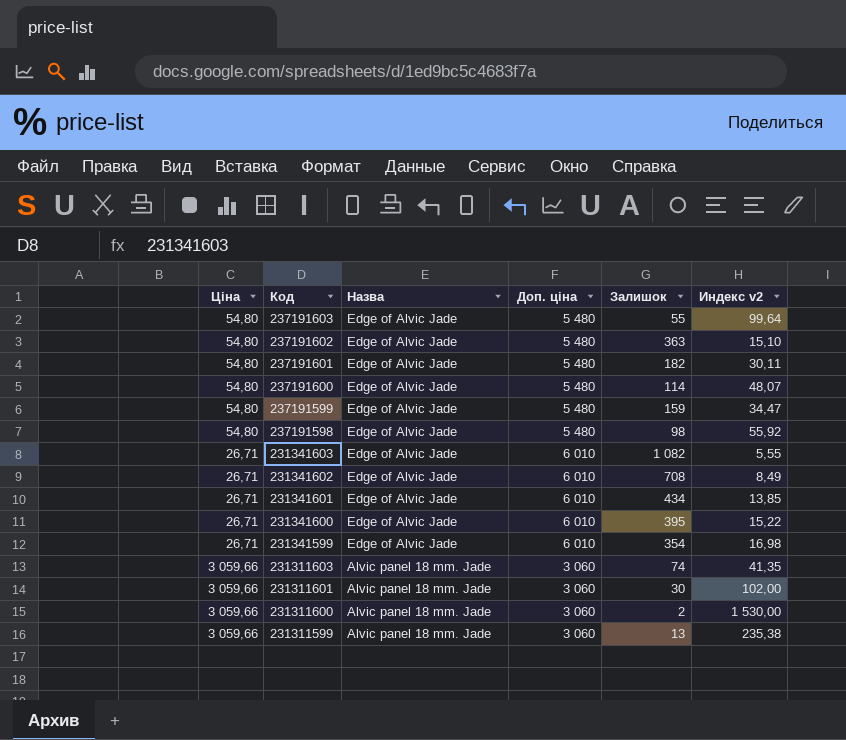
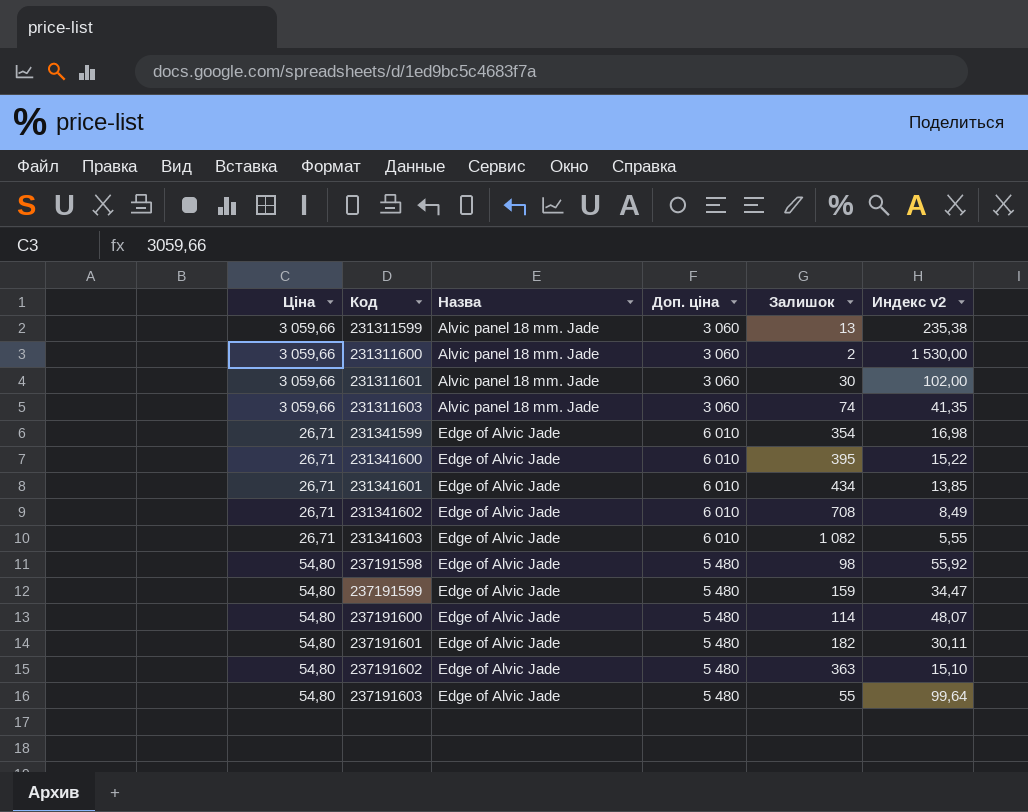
row order: Код descending -> Код ascending

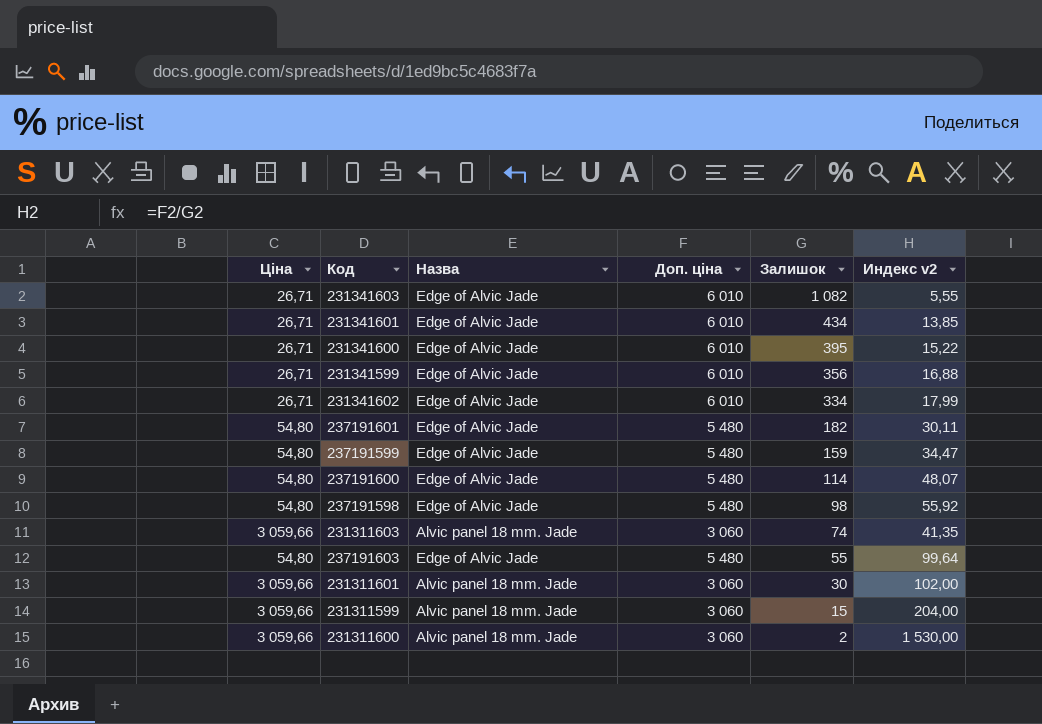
row order: Код ascending -> Залишок descending
row 237191602: 54,80 | Edge of Alvic Jade | 5 480 | 363 | 15,10 -> none
231341599 | Залишок: 354 -> 356
231341599 | Индекс v2: 16,98 -> 16,88
231341602 | Залишок: 708 -> 334
231341602 | Индекс v2: 8,49 -> 17,99
231311599 | Залишок: 13 -> 15
231311599 | Индекс v2: 235,38 -> 204,00

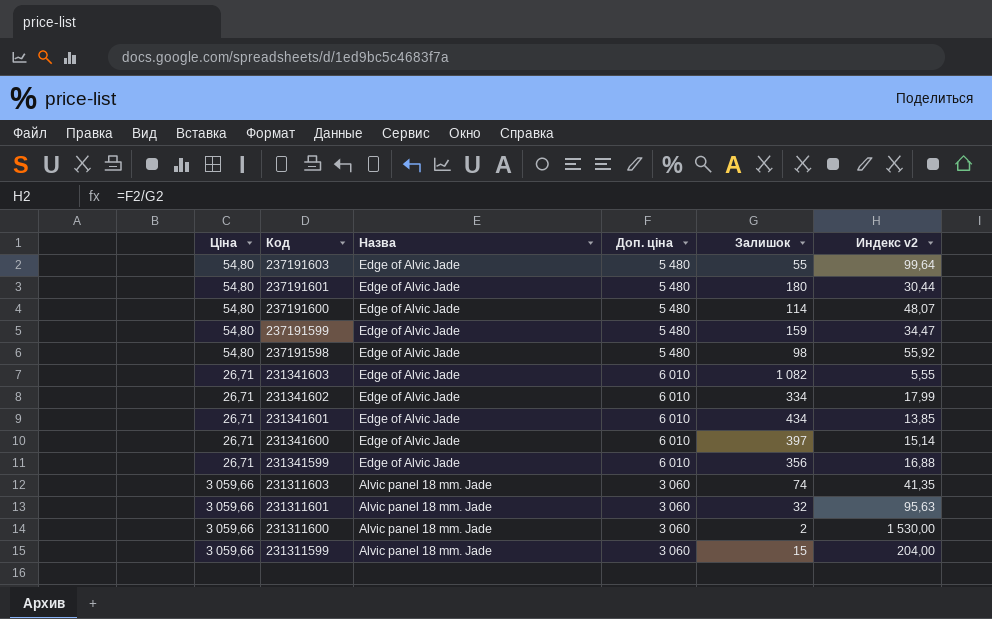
row order: Залишок descending -> Код descending
237191601 | Залишок: 182 -> 180
237191601 | Индекс v2: 30,11 -> 30,44
231341600 | Залишок: 395 -> 397
231341600 | Индекс v2: 15,22 -> 15,14
231311601 | Залишок: 30 -> 32
231311601 | Индекс v2: 102,00 -> 95,63

